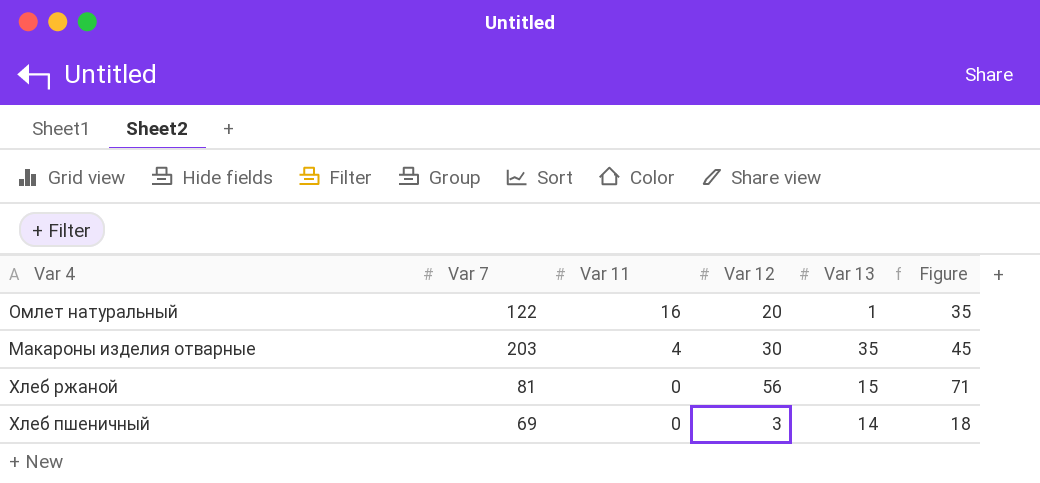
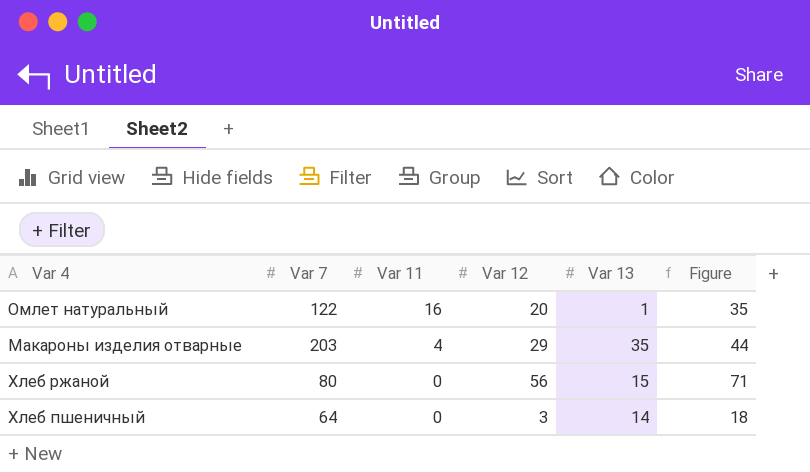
Макароны изделия отварные | Var 12: 30 -> 29
Макароны изделия отварные | Figure: 45 -> 44
Хлеб ржаной | Var 7: 81 -> 80
Хлеб пшеничный | Var 7: 69 -> 64

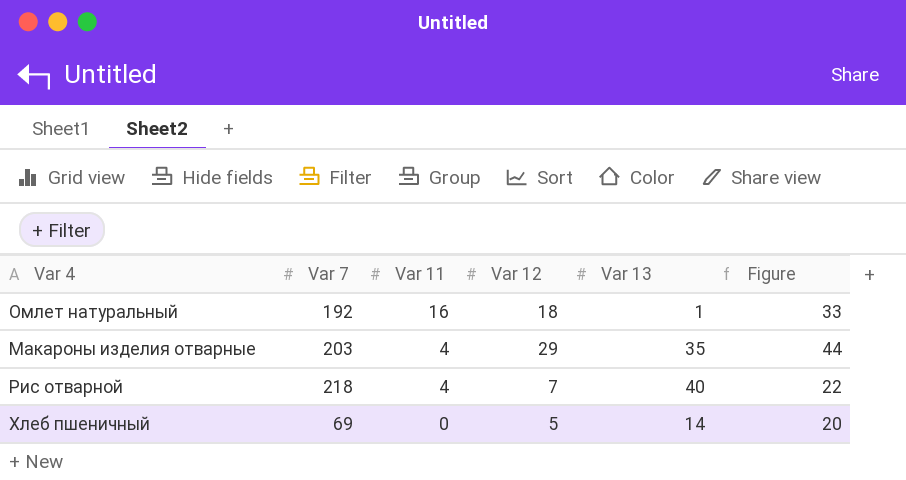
row Хлеб ржаной: 80 | 0 | 56 | 15 | 71 -> none
Омлет натуральный | Var 7: 122 -> 192
Омлет натуральный | Var 12: 20 -> 18
Омлет натуральный | Figure: 35 -> 33
row Рис отварной: none -> 218 | 4 | 7 | 40 | 22
Хлеб пшеничный | Var 7: 64 -> 69
Хлеб пшеничный | Var 12: 3 -> 5
Хлеб пшеничный | Figure: 18 -> 20

